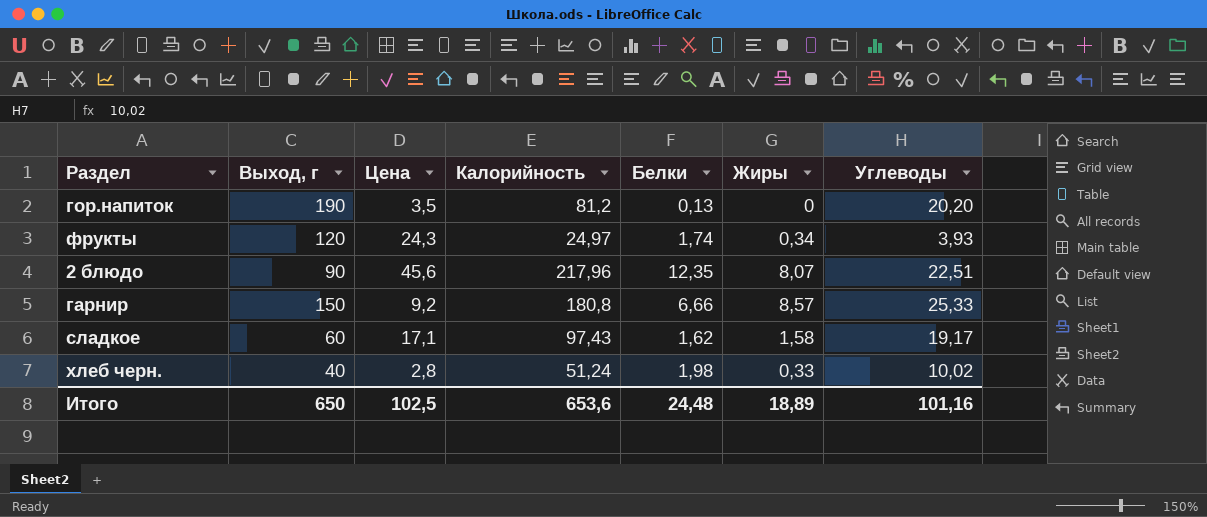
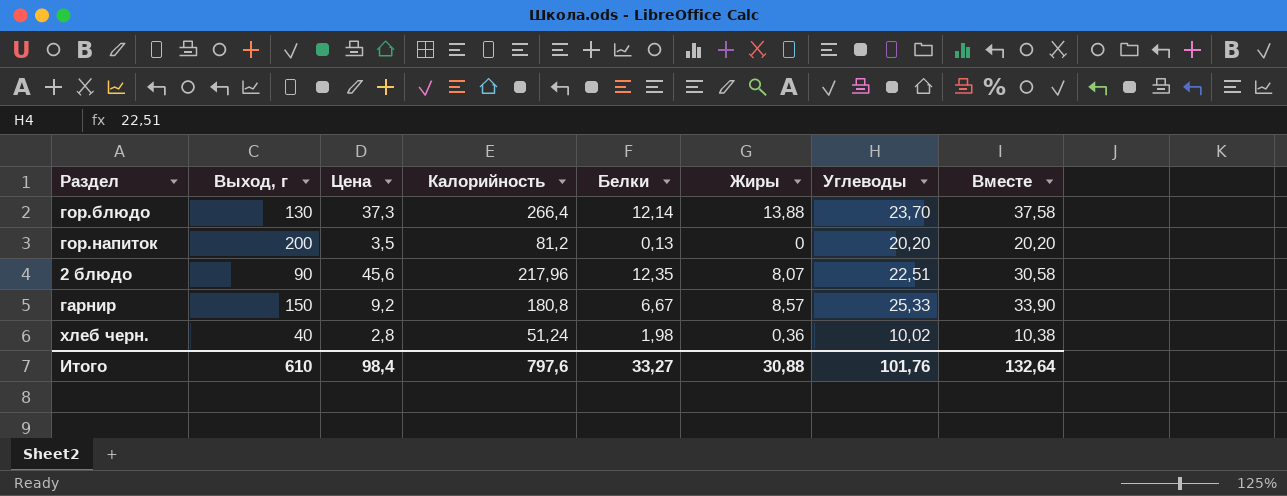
column Вместе | formula: none -> [Жиры] + [Углеводы]
row фрукты: 120 | 24,3 | 24,97 | 1,74 | 0,34 | 3,93 -> none
row сладкое: 60 | 17,1 | 97,43 | 1,62 | 1,58 | 19,17 -> none
row гор.блюдо: none -> 130 | 37,3 | 266,4 | 12,14 | 13,88 | 23,70 | 37,58
гор.напиток | Выход, г: 190 -> 200
гарнир | Белки: 6,66 -> 6,67
хлеб черн. | Жиры: 0,33 -> 0,36
Итого | Выход, г: 650 -> 610
Итого | Цена: 102,5 -> 98,4
Итого | Калорийность: 653,6 -> 797,6
Итого | Белки: 24,48 -> 33,27
Итого | Жиры: 18,89 -> 30,88
Итого | Углеводы: 101,16 -> 101,76

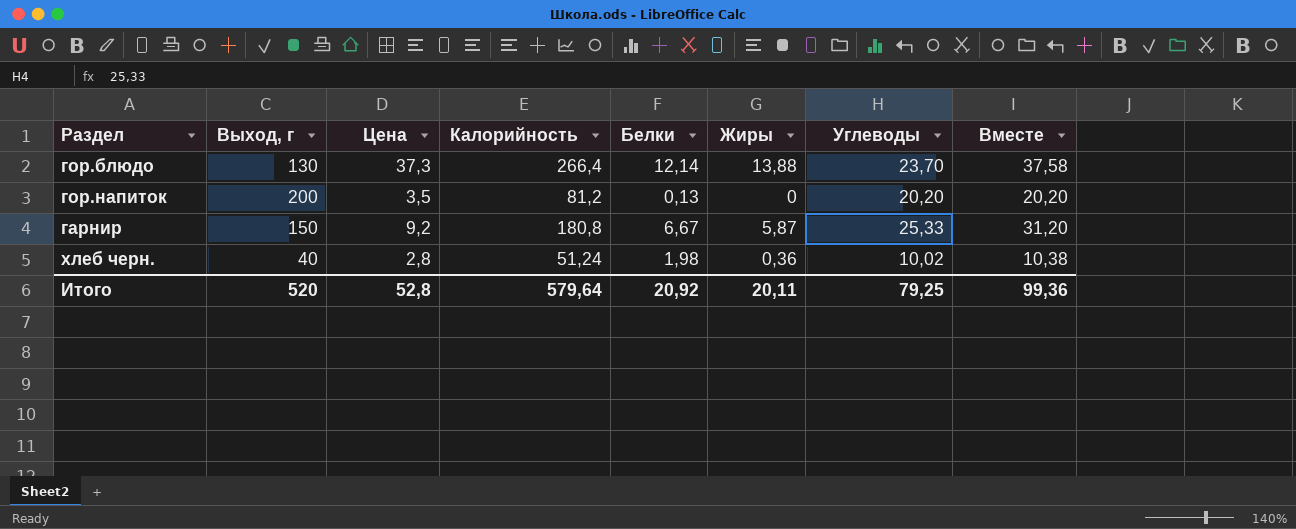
row 2 блюдо: 90 | 45,6 | 217,96 | 12,35 | 8,07 | 22,51 | 30,58 -> none
гарнир | Жиры: 8,57 -> 5,87
гарнир | Вместе: 33,90 -> 31,20
Итого | Выход, г: 610 -> 520
Итого | Цена: 98,4 -> 52,8
Итого | Калорийность: 797,6 -> 579,64
Итого | Белки: 33,27 -> 20,92
Итого | Жиры: 30,88 -> 20,11
Итого | Углеводы: 101,76 -> 79,25
Итого | Вместе: 132,64 -> 99,36

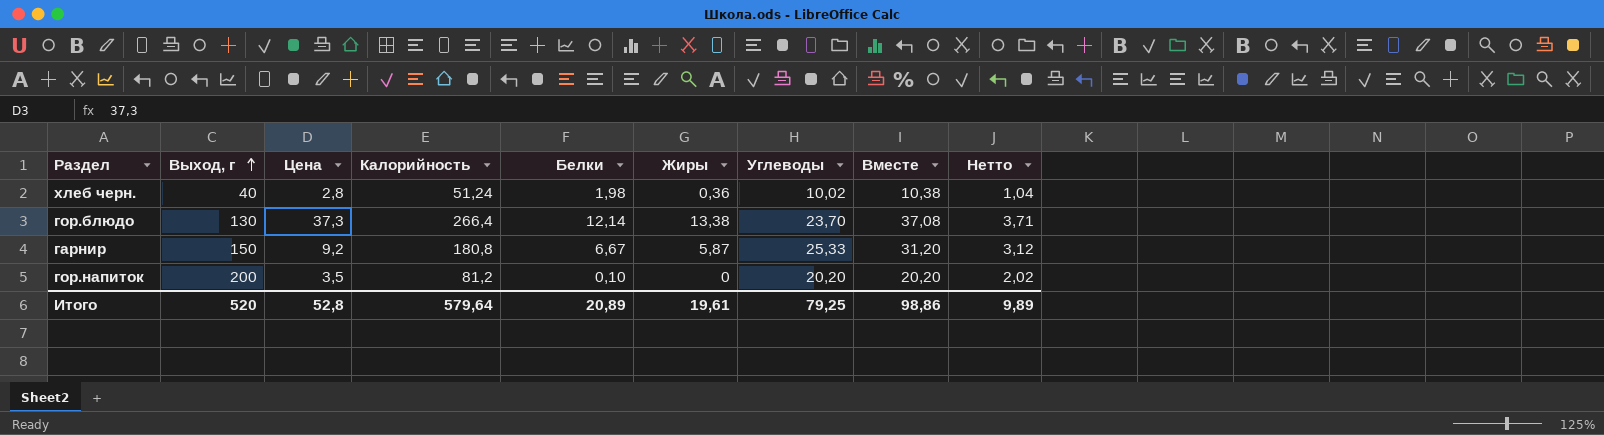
row order: none -> Выход, г ascending
column Нетто | formula: none -> [Вместе] * 0,1
гор.блюдо | Жиры: 13,88 -> 13,38
гор.блюдо | Вместе: 37,58 -> 37,08
гор.напиток | Белки: 0,13 -> 0,10
Итого | Белки: 20,92 -> 20,89
Итого | Жиры: 20,11 -> 19,61
Итого | Вместе: 99,36 -> 98,86

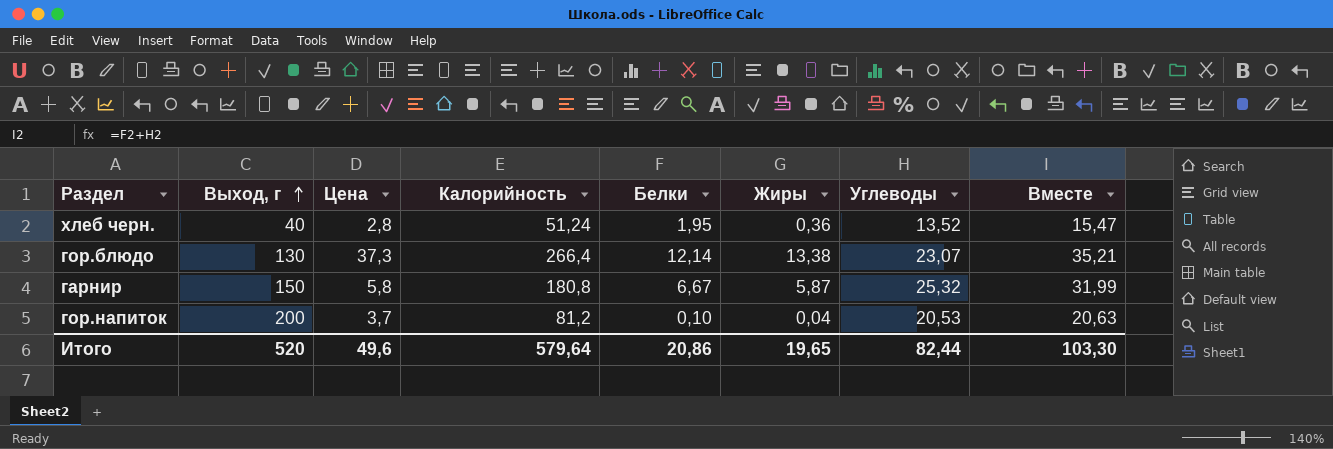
column Нетто | formula: [Вместе] * 0,1 -> none
column Вместе | formula: [Жиры] + [Углеводы] -> [Белки] + [Углеводы]
хлеб черн. | Белки: 1,98 -> 1,95
хлеб черн. | Углеводы: 10,02 -> 13,52
гор.блюдо | Углеводы: 23,70 -> 23,07
гарнир | Цена: 9,2 -> 5,8
гарнир | Углеводы: 25,33 -> 25,32
гор.напиток | Цена: 3,5 -> 3,7
гор.напиток | Жиры: 0 -> 0,04
гор.напиток | Углеводы: 20,20 -> 20,53
Итого | Цена: 52,8 -> 49,6
Итого | Белки: 20,89 -> 20,86
Итого | Жиры: 19,61 -> 19,65
Итого | Углеводы: 79,25 -> 82,44
Итого | Вместе: 98,86 -> 103,30

